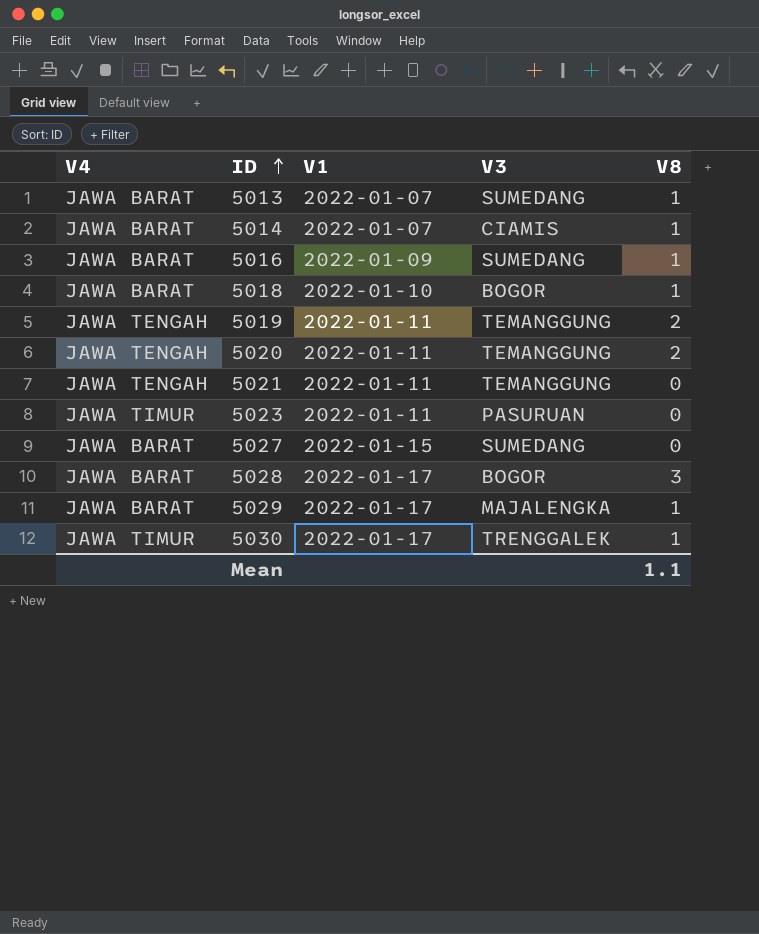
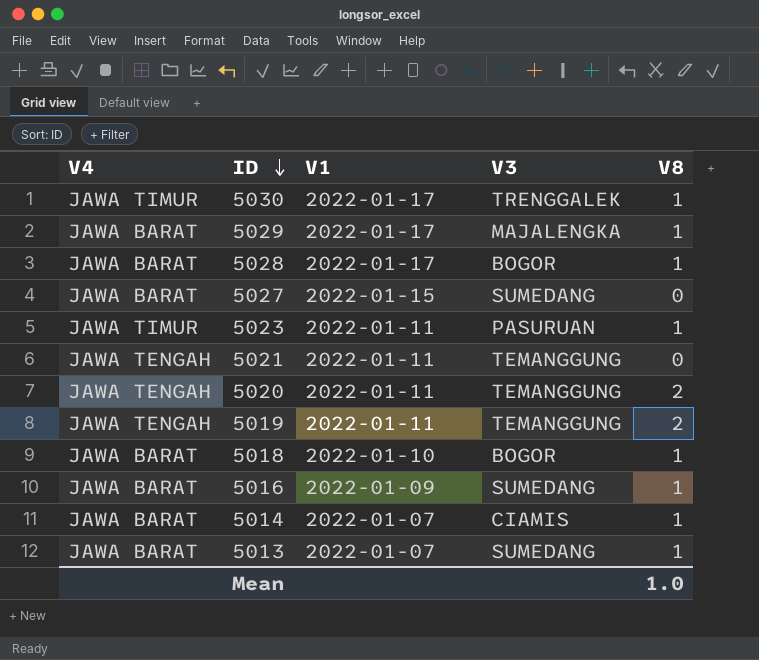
row order: ID ascending -> ID descending
5028 | V8: 3 -> 1
5023 | V8: 0 -> 1
Mean | V8: 1.1 -> 1.0

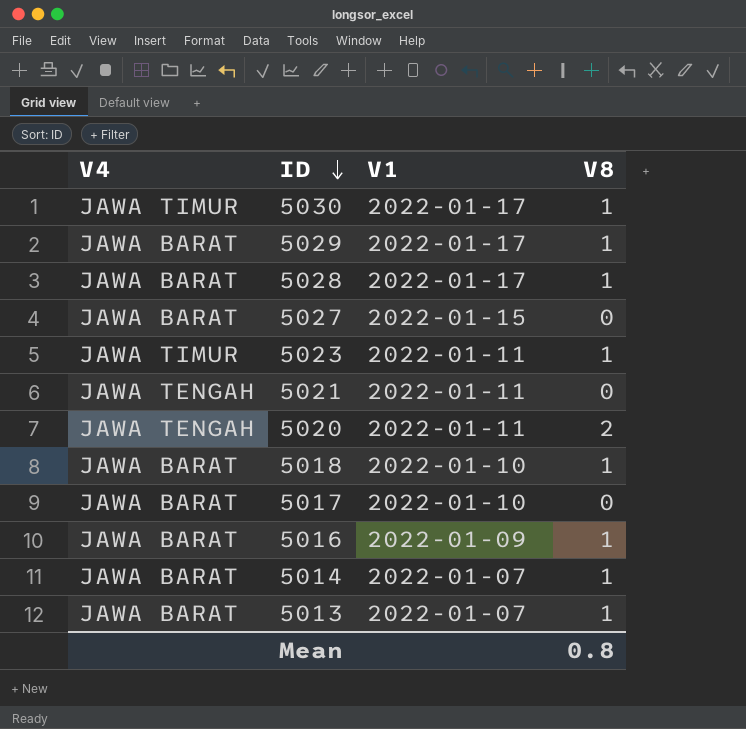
column V3 | position: 4 -> none
row 5019: JAWA TENGAH | 2022-01-11 | TEMANGGUNG | 2 -> none
row 5017: none -> JAWA BARAT | 2022-01-10 | 0
Mean | V8: 1.0 -> 0.8

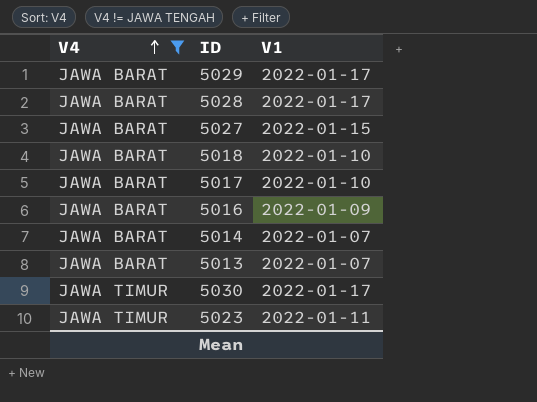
filter: none -> V4 != JAWA TENGAH
row order: ID descending -> V4 ascending
column V8 | position: 4 -> none

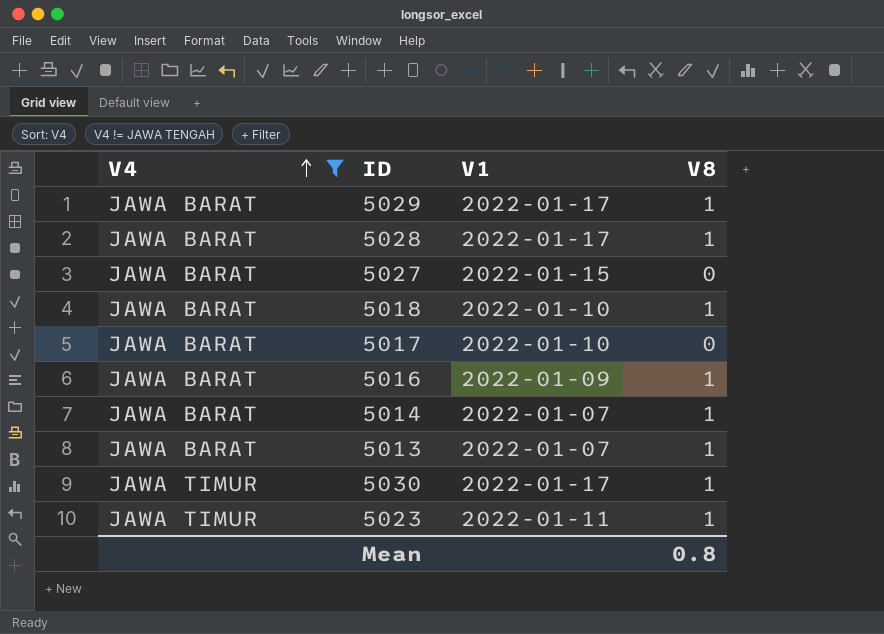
column V8 | position: none -> 4

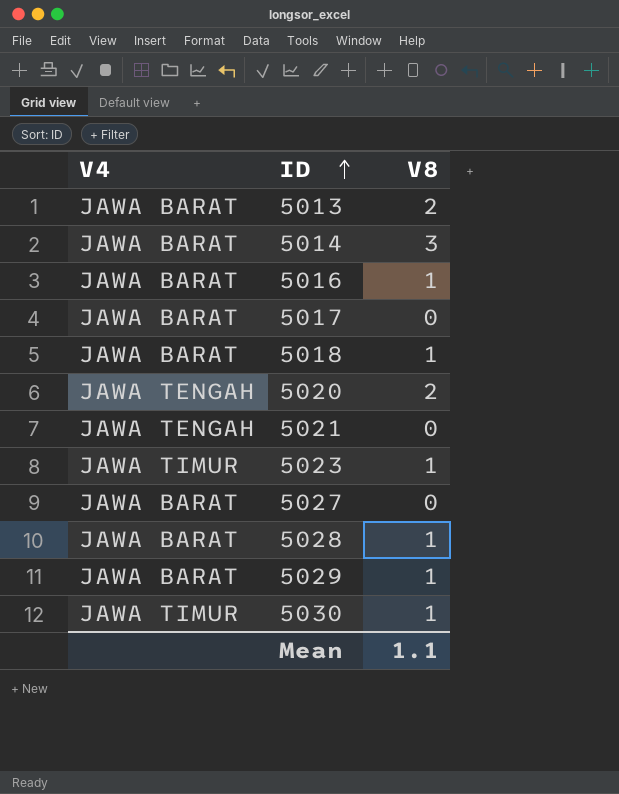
filter: V4 != JAWA TENGAH -> none
row order: V4 ascending -> ID ascending
column V1 | position: 3 -> none
5013 | V8: 1 -> 2
5014 | V8: 1 -> 3
Mean | V8: 0.8 -> 1.1

